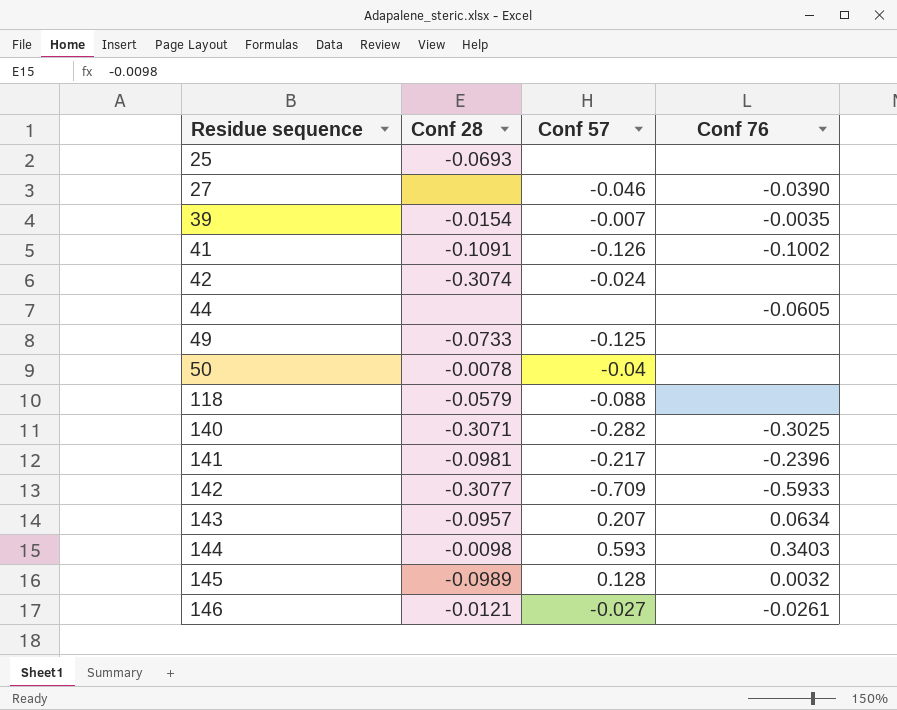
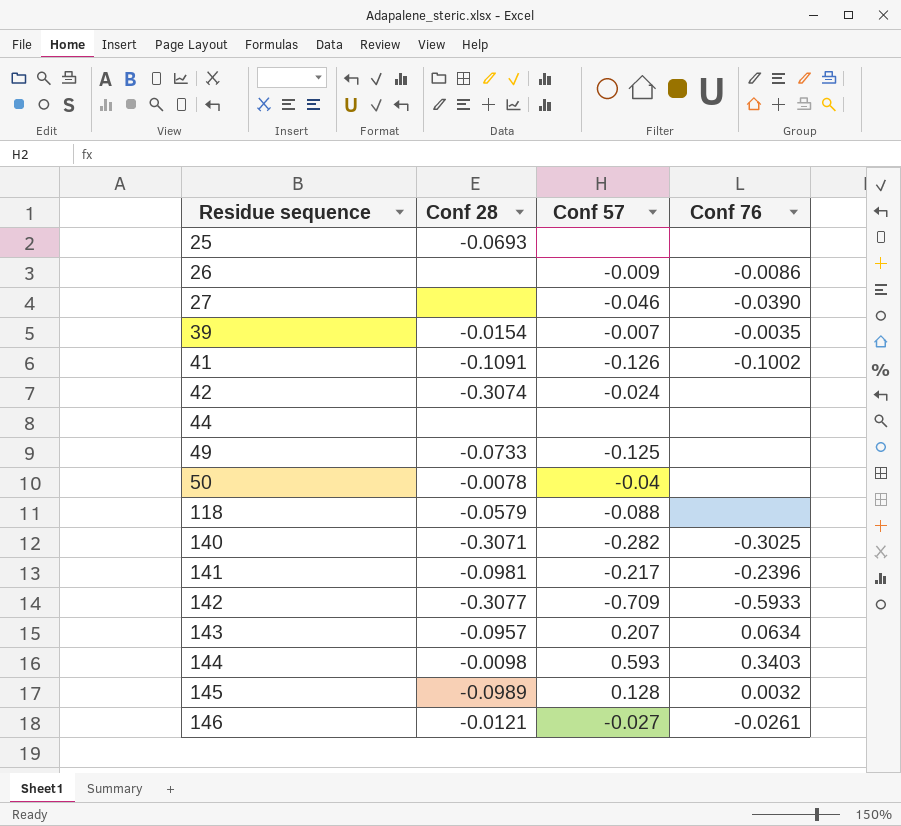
row 26: none -> none | -0.009 | -0.0086
44 | Conf 76: -0.0605 -> none

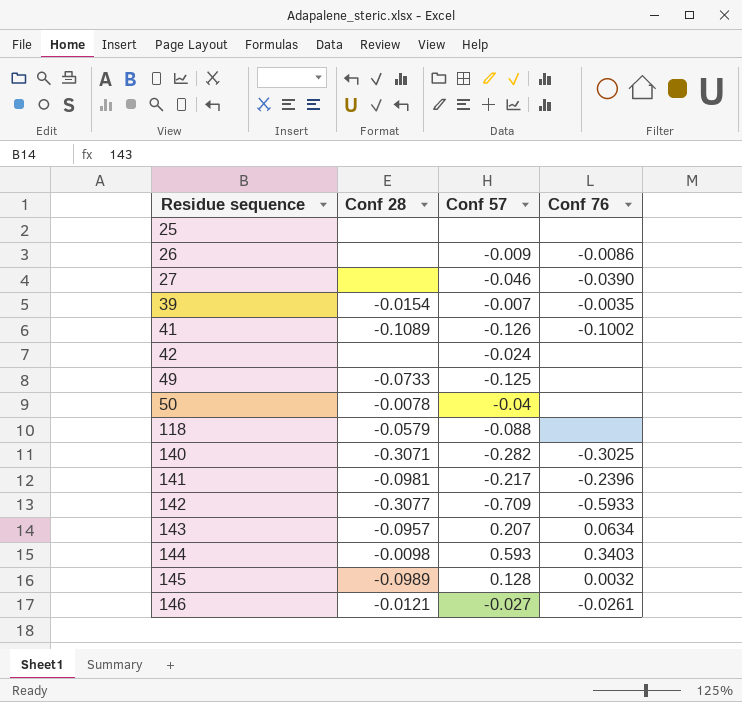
row 44: none | none | none -> none
25 | Conf 28: -0.0693 -> none
41 | Conf 28: -0.1091 -> -0.1089
42 | Conf 28: -0.3074 -> none

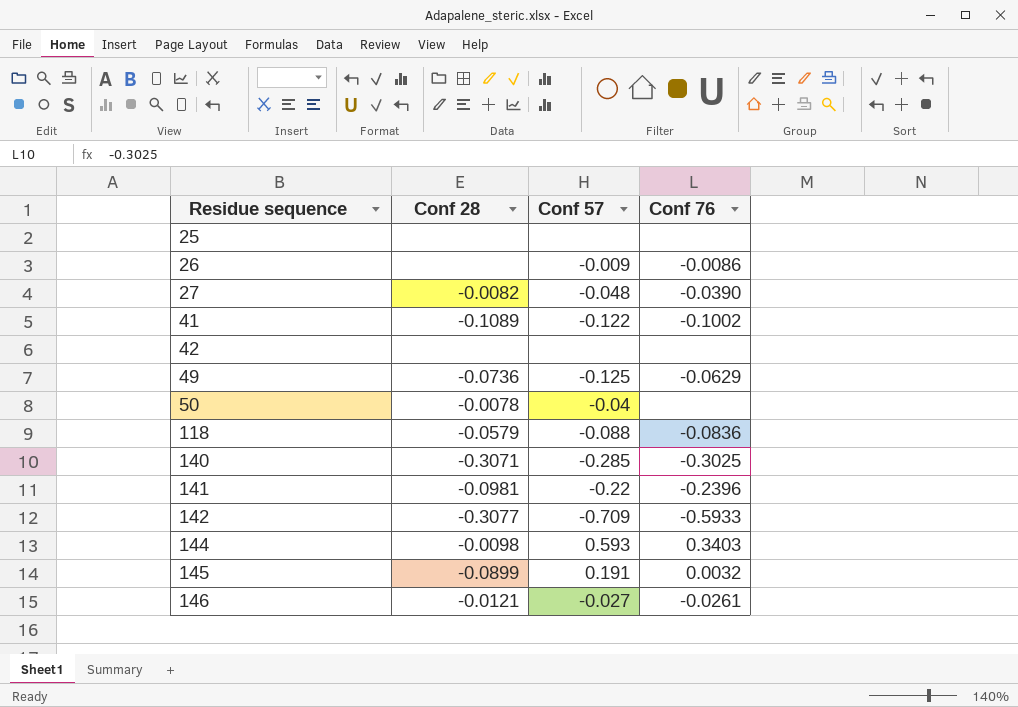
row 39: -0.0154 | -0.007 | -0.0035 -> none
row 143: -0.0957 | 0.207 | 0.0634 -> none
27 | Conf 28: none -> -0.0082
27 | Conf 57: -0.046 -> -0.048
41 | Conf 57: -0.126 -> -0.122
42 | Conf 57: -0.024 -> none
49 | Conf 28: -0.0733 -> -0.0736
49 | Conf 76: none -> -0.0629
118 | Conf 76: none -> -0.0836
140 | Conf 57: -0.282 -> -0.285
141 | Conf 57: -0.217 -> -0.22
145 | Conf 28: -0.0989 -> -0.0899
145 | Conf 57: 0.128 -> 0.191

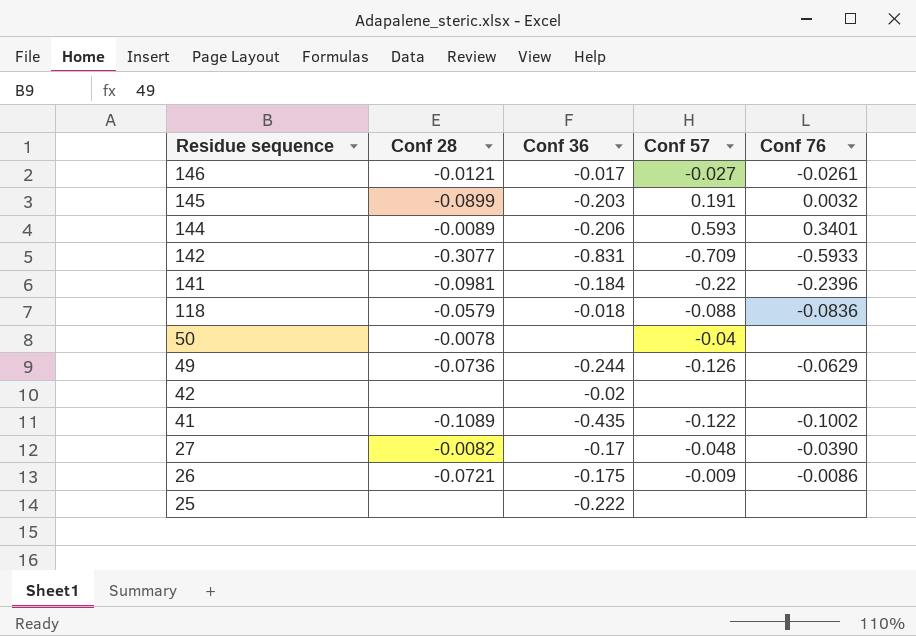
row order: Residue sequence ascending -> Residue sequence descending
column Conf 36 | position: none -> 3
row 140: -0.3071 | -0.285 | -0.3025 -> none
144 | Conf 28: -0.0098 -> -0.0089
144 | Conf 76: 0.3403 -> 0.3401
49 | Conf 57: -0.125 -> -0.126
26 | Conf 28: none -> -0.0721

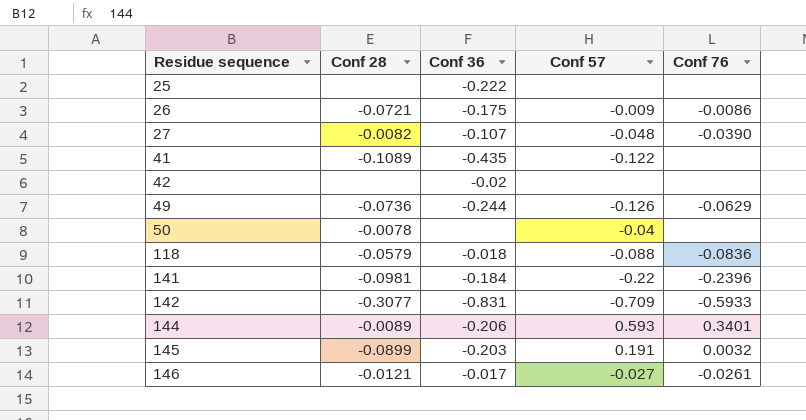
row order: Residue sequence descending -> Residue sequence ascending
27 | Conf 36: -0.17 -> -0.107
41 | Conf 76: -0.1002 -> none

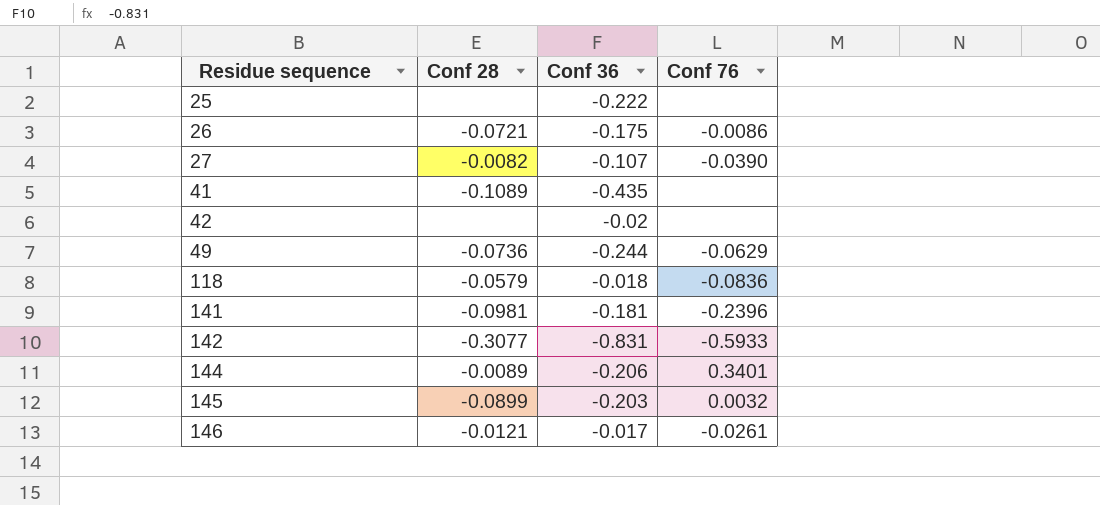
column Conf 57 | position: 4 -> none
row 50: -0.0078 | none | -0.04 | none -> none
141 | Conf 36: -0.184 -> -0.181

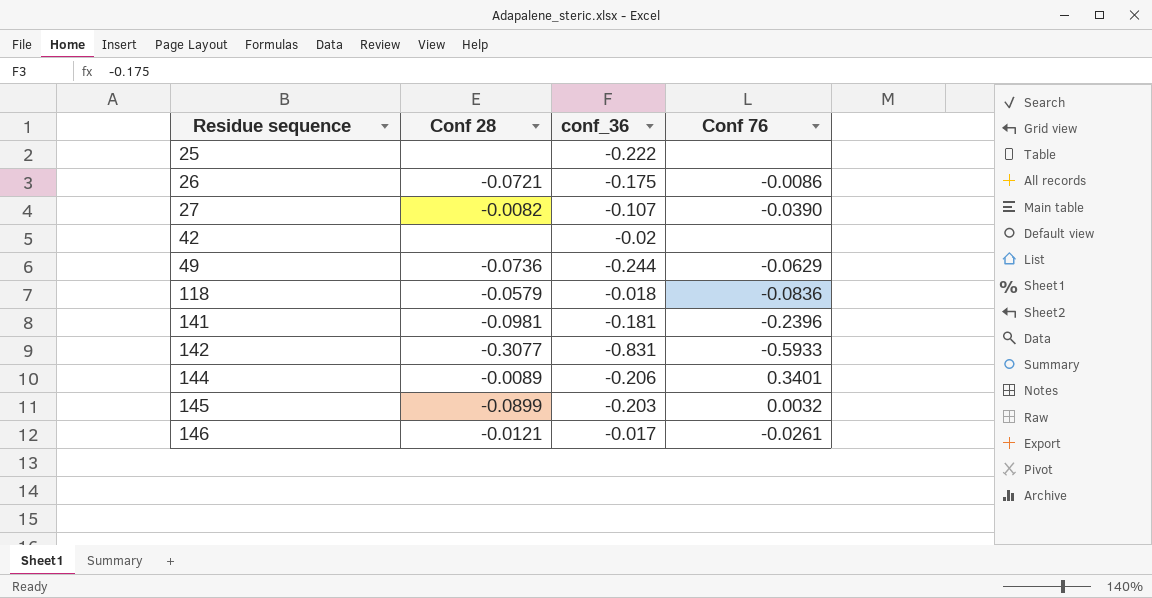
column name: Conf 36 -> conf_36
row 41: -0.1089 | -0.435 | none -> none

